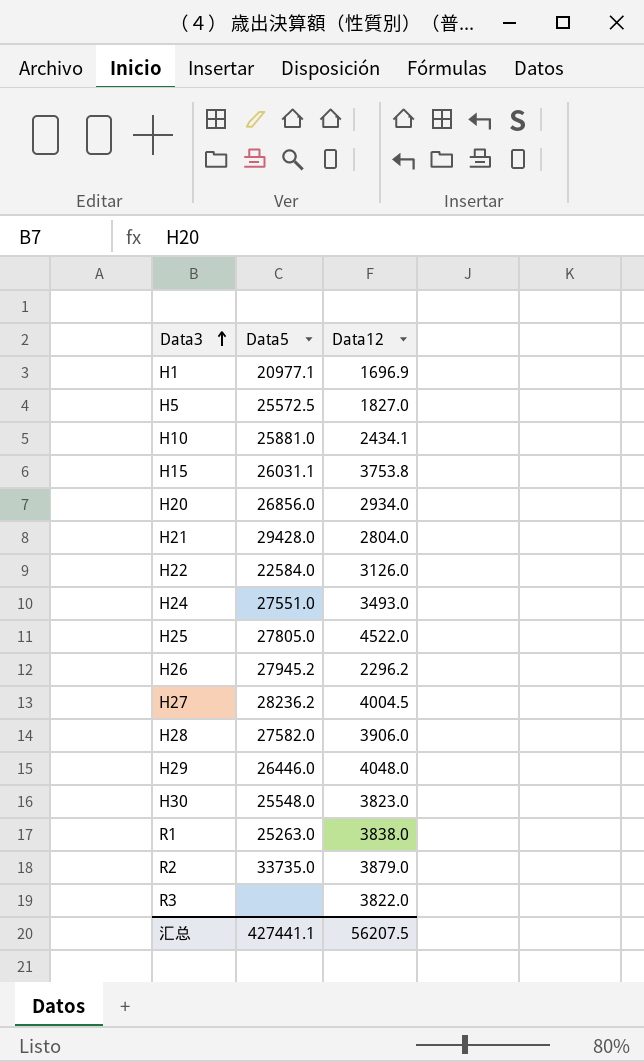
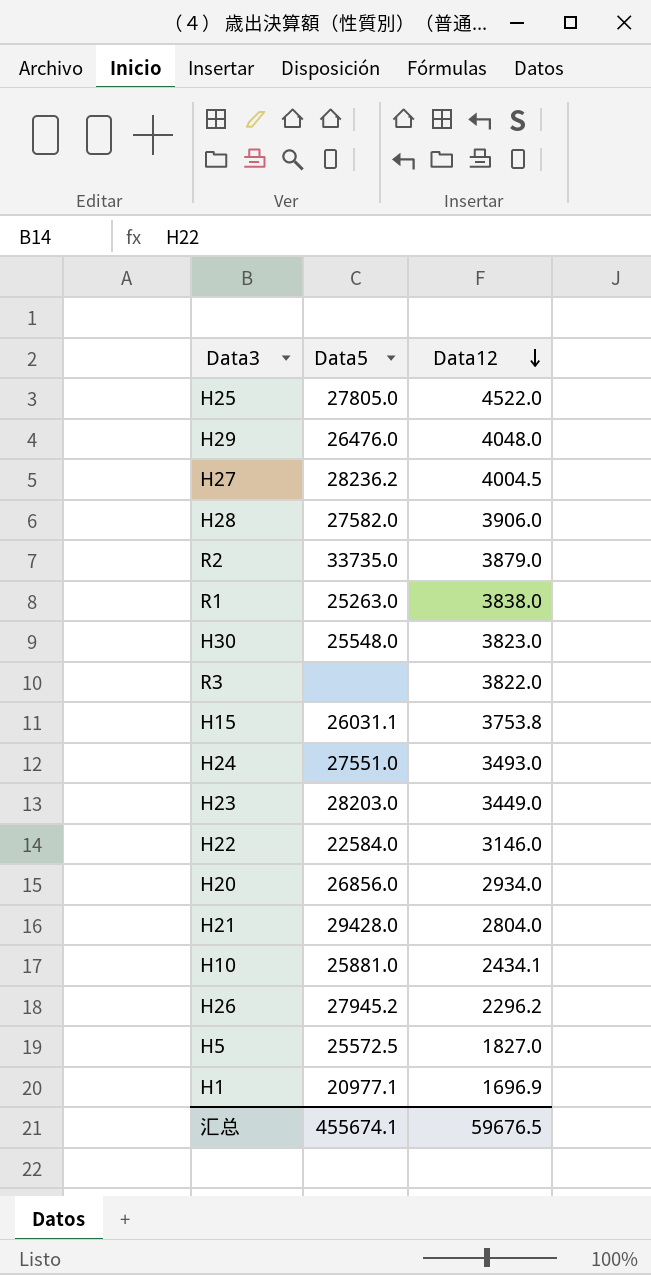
row order: Data3 ascending -> Data12 descending
H29 | Data5: 26446.0 -> 26476.0
row H23: none -> 28203.0 | 3449.0
H22 | Data12: 3126.0 -> 3146.0
汇总 | Data5: 427441.1 -> 455674.1
汇总 | Data12: 56207.5 -> 59676.5

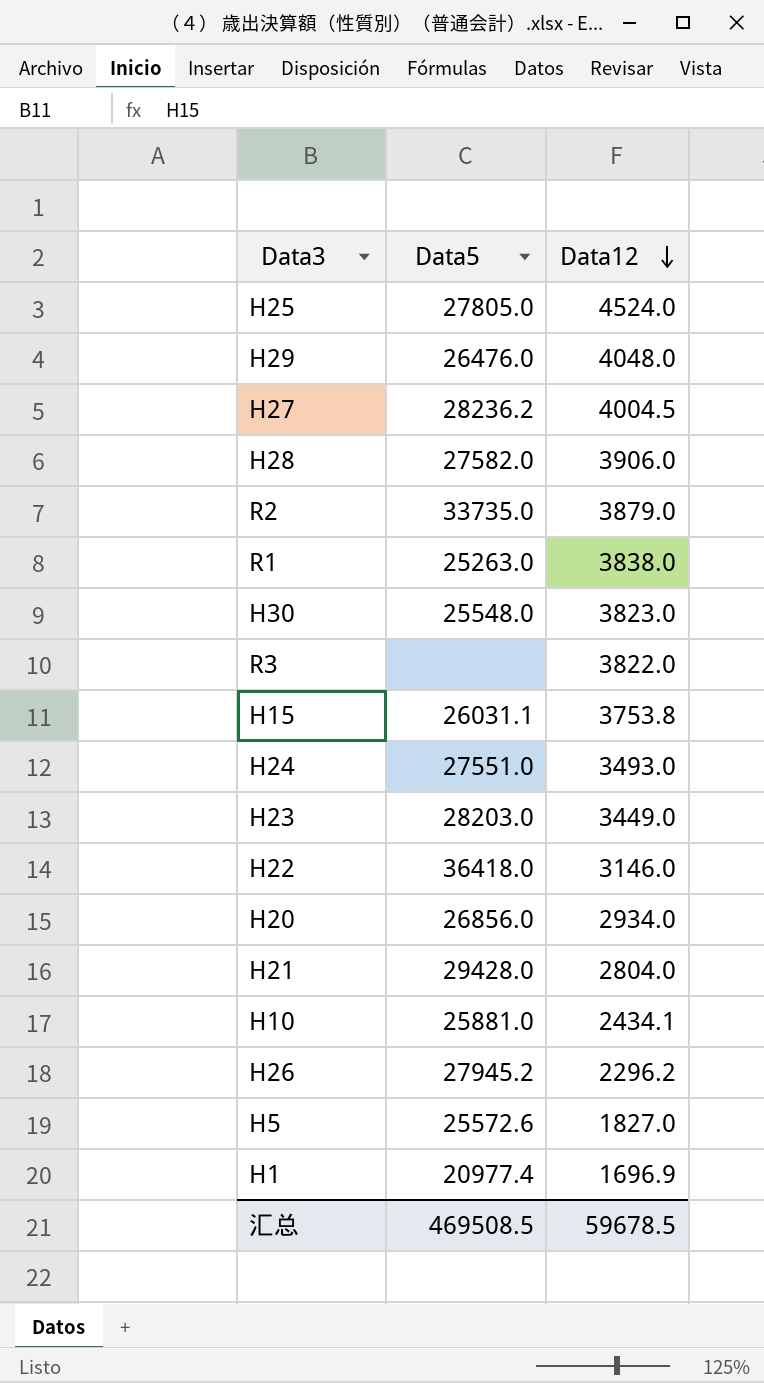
H25 | Data12: 4522.0 -> 4524.0
H22 | Data5: 22584.0 -> 36418.0
H5 | Data5: 25572.5 -> 25572.6
H1 | Data5: 20977.1 -> 20977.4
汇总 | Data5: 455674.1 -> 469508.5
汇总 | Data12: 59676.5 -> 59678.5

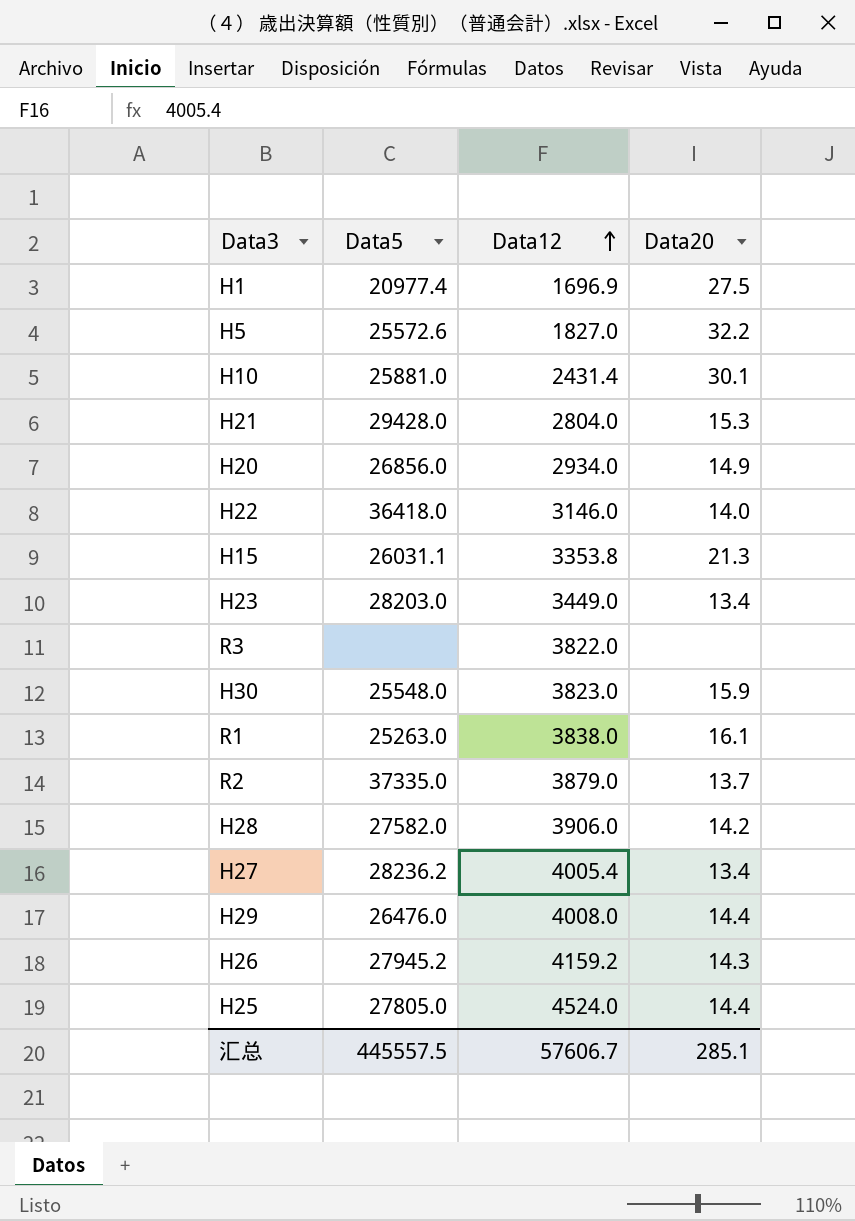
row order: Data12 descending -> Data12 ascending
column Data20 | position: none -> 4
row H24: 27551.0 | 3493.0 -> none
H10 | Data12: 2434.1 -> 2431.4
H15 | Data12: 3753.8 -> 3353.8
R2 | Data5: 33735.0 -> 37335.0
H27 | Data12: 4004.5 -> 4005.4
H29 | Data12: 4048.0 -> 4008.0
H26 | Data12: 2296.2 -> 4159.2
汇总 | Data5: 469508.5 -> 445557.5
汇总 | Data12: 59678.5 -> 57606.7

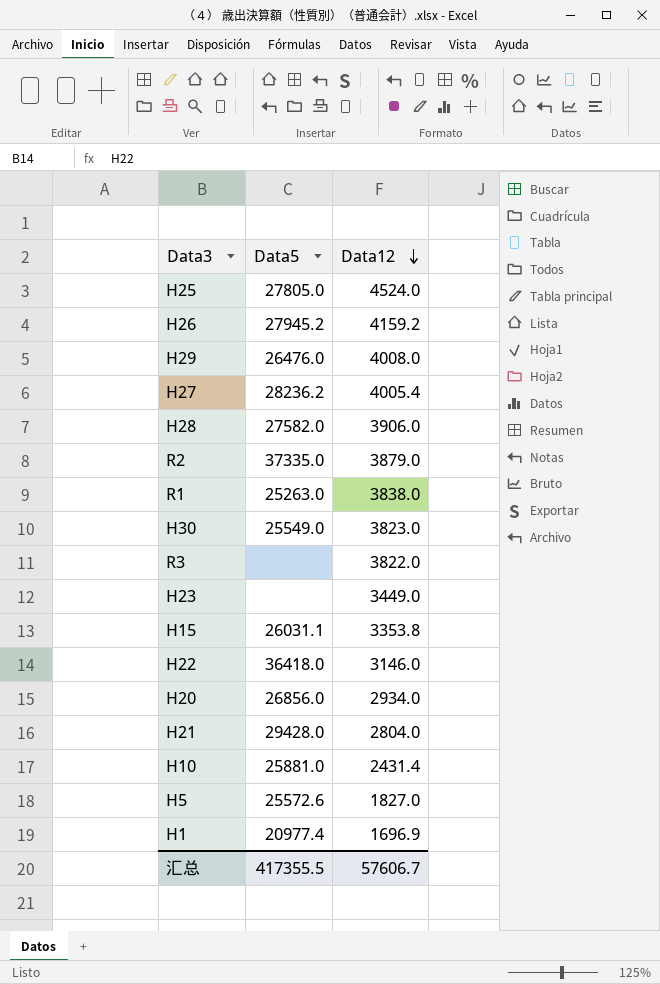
row order: Data12 ascending -> Data12 descending
column Data20 | position: 4 -> none
H30 | Data5: 25548.0 -> 25549.0
H23 | Data5: 28203.0 -> none
汇总 | Data5: 445557.5 -> 417355.5

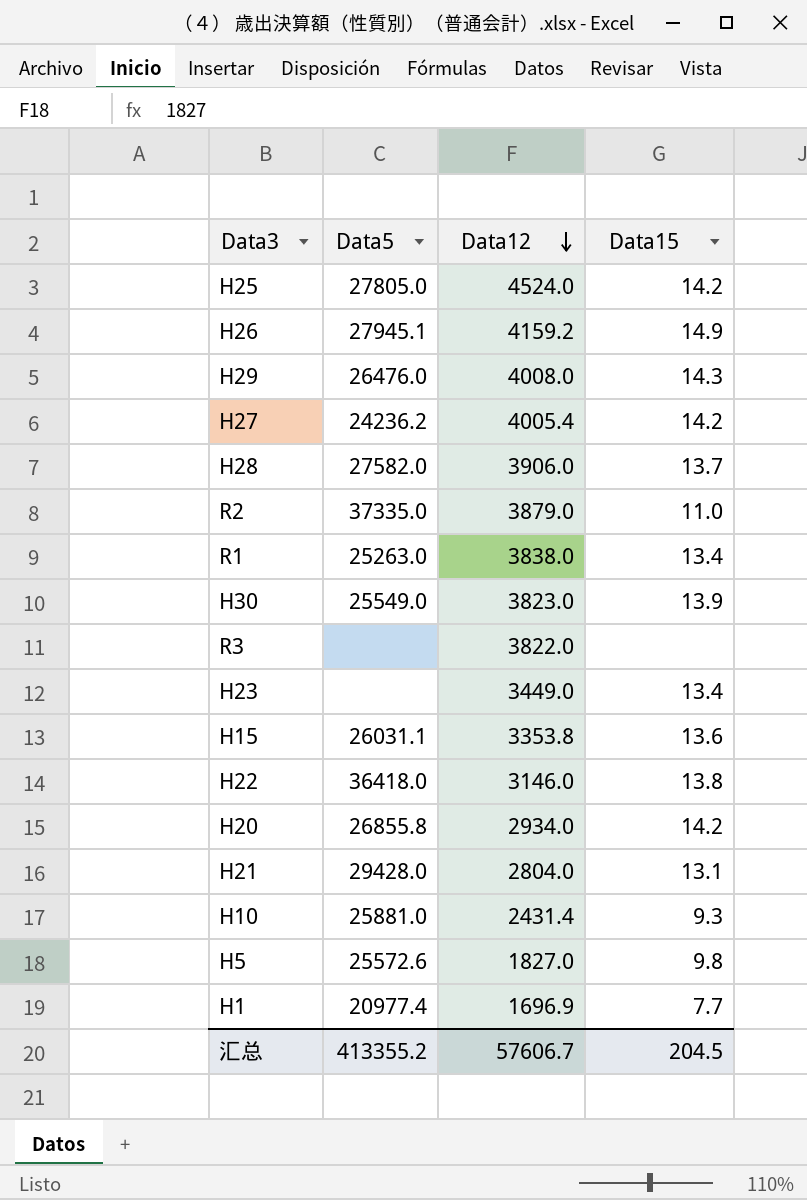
column Data15 | position: none -> 4
H26 | Data5: 27945.2 -> 27945.1
H27 | Data5: 28236.2 -> 24236.2
H20 | Data5: 26856.0 -> 26855.8
汇总 | Data5: 417355.5 -> 413355.2

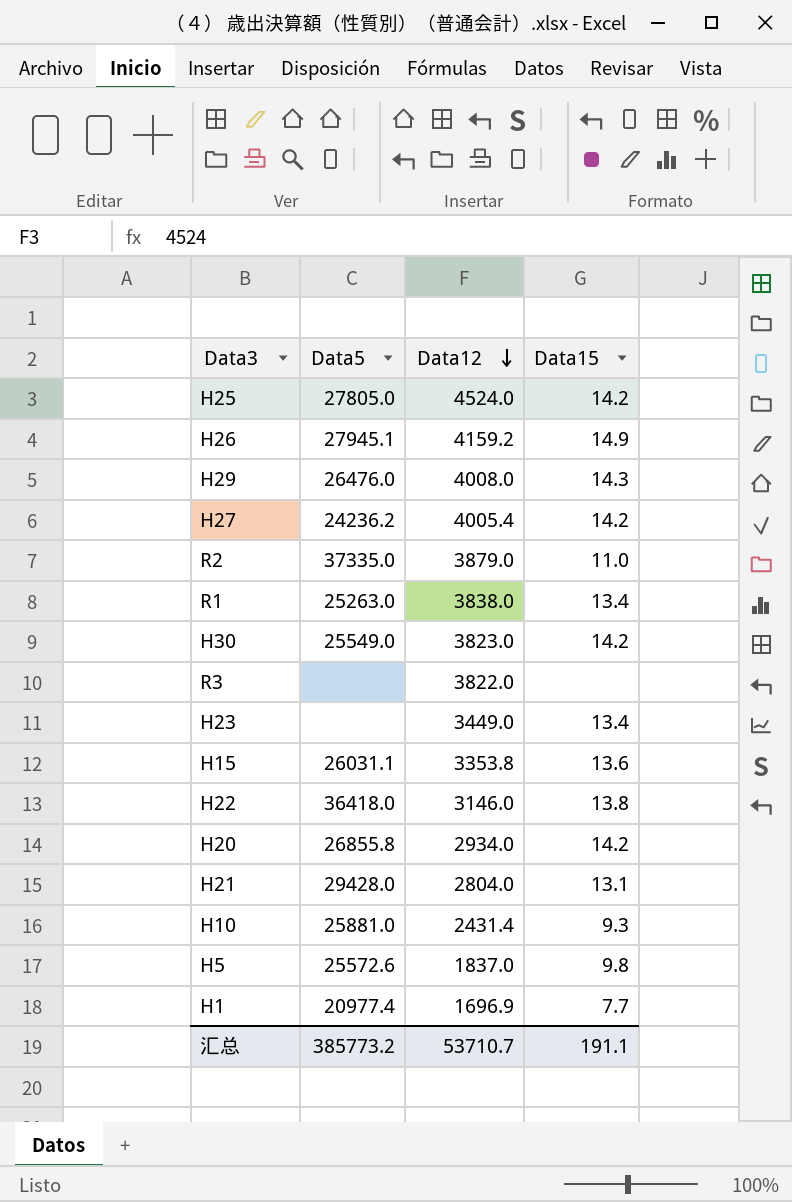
row H28: 27582.0 | 3906.0 | 13.7 -> none
H30 | Data15: 13.9 -> 14.2
H5 | Data12: 1827.0 -> 1837.0
汇总 | Data5: 413355.2 -> 385773.2
汇总 | Data12: 57606.7 -> 53710.7
汇总 | Data15: 204.5 -> 191.1

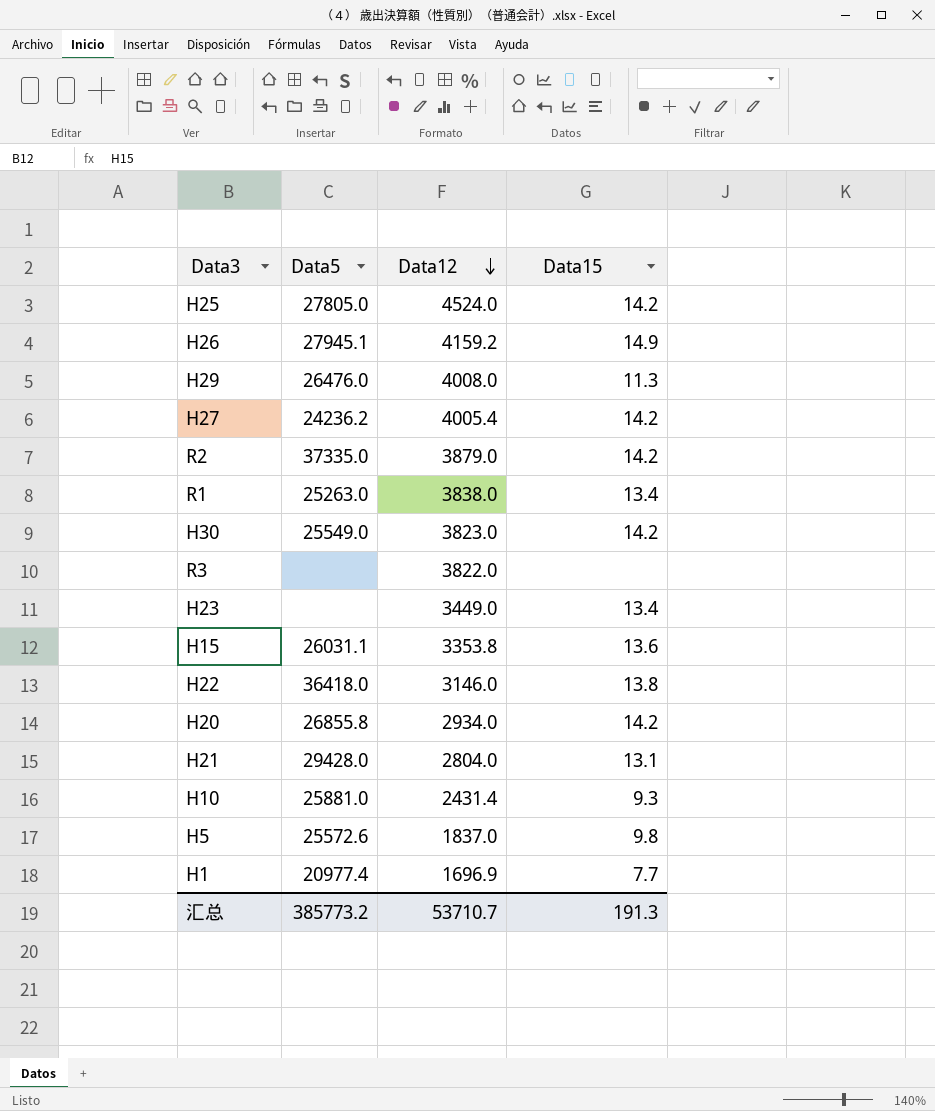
H29 | Data15: 14.3 -> 11.3
R2 | Data15: 11.0 -> 14.2
汇总 | Data15: 191.1 -> 191.3

